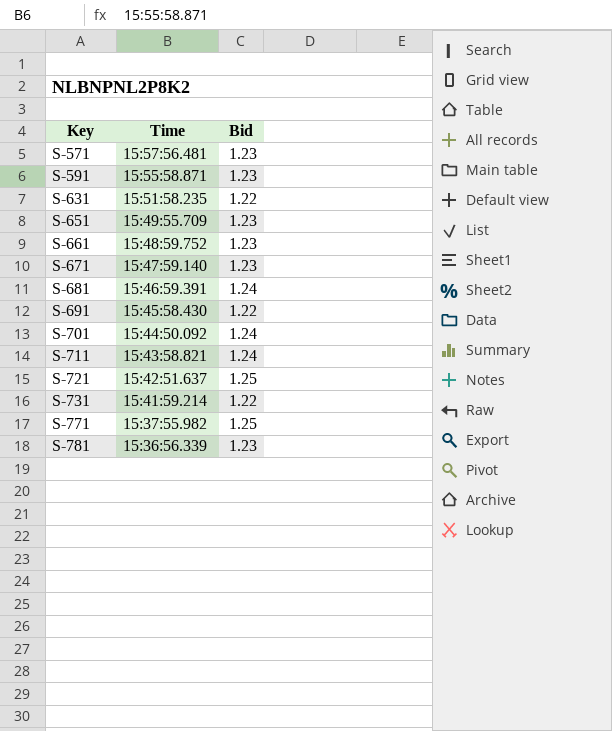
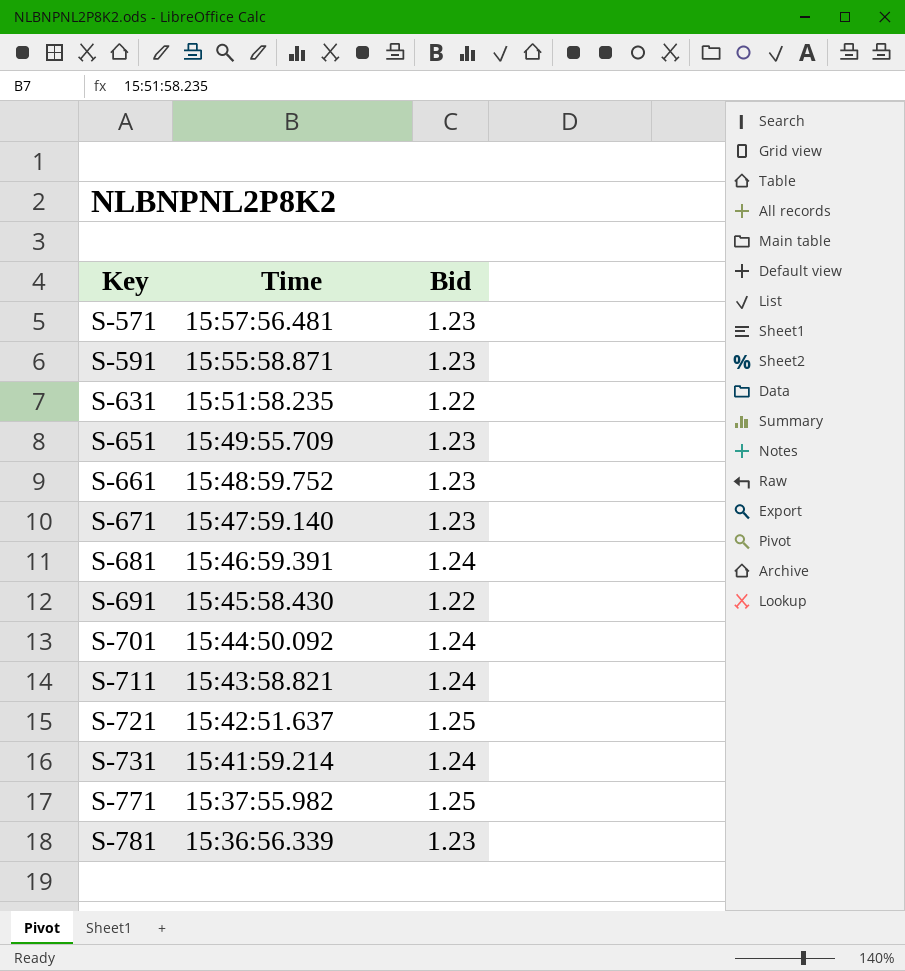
S-731 | Bid: 1.22 -> 1.24

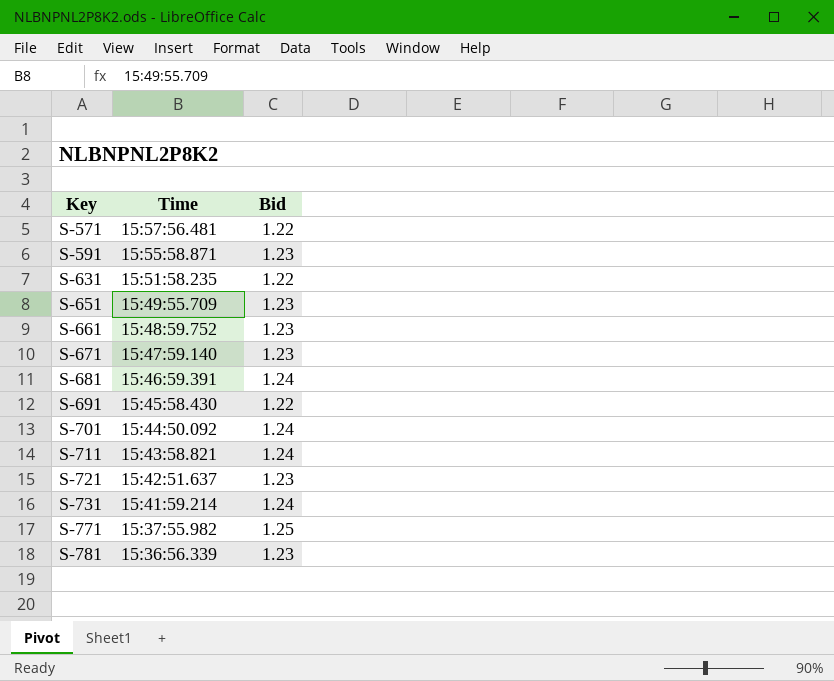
S-571 | Bid: 1.23 -> 1.22
S-721 | Bid: 1.25 -> 1.23

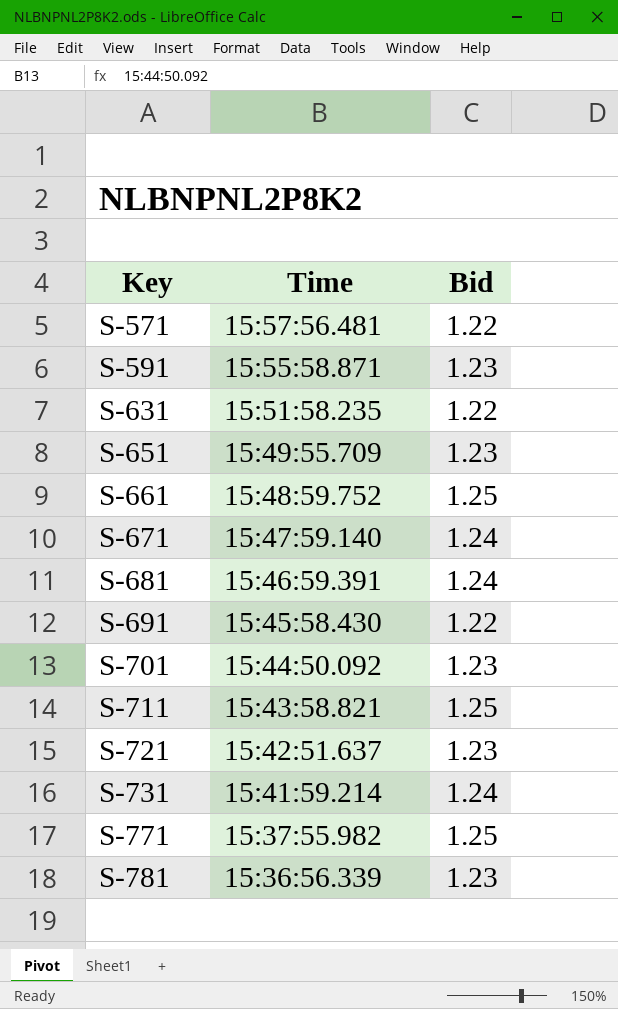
S-661 | Bid: 1.23 -> 1.25
S-671 | Bid: 1.23 -> 1.24
S-701 | Bid: 1.24 -> 1.23
S-711 | Bid: 1.24 -> 1.25

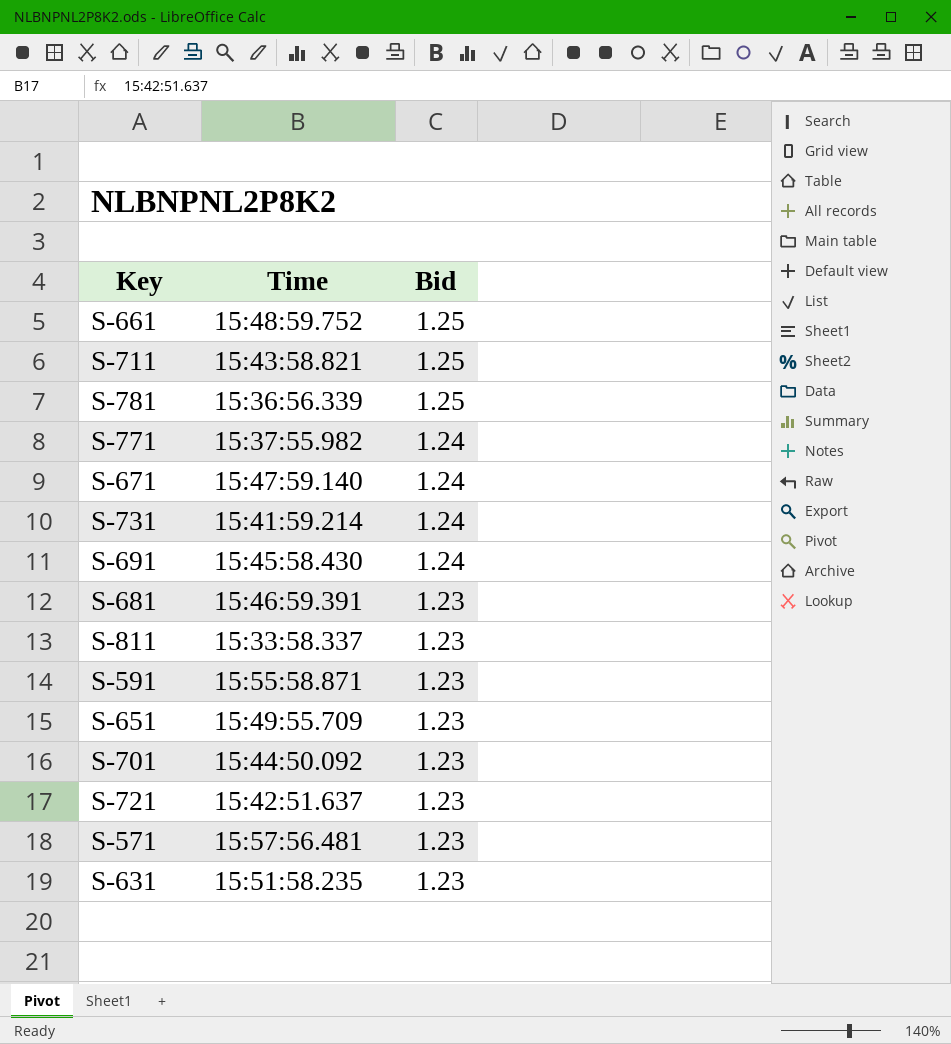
row order: Key ascending -> Bid descending
S-781 | Bid: 1.23 -> 1.25
S-771 | Bid: 1.25 -> 1.24
S-691 | Bid: 1.22 -> 1.24
S-681 | Bid: 1.24 -> 1.23
row S-811: none -> 15:33:58.337 | 1.23
S-571 | Bid: 1.22 -> 1.23
S-631 | Bid: 1.22 -> 1.23

